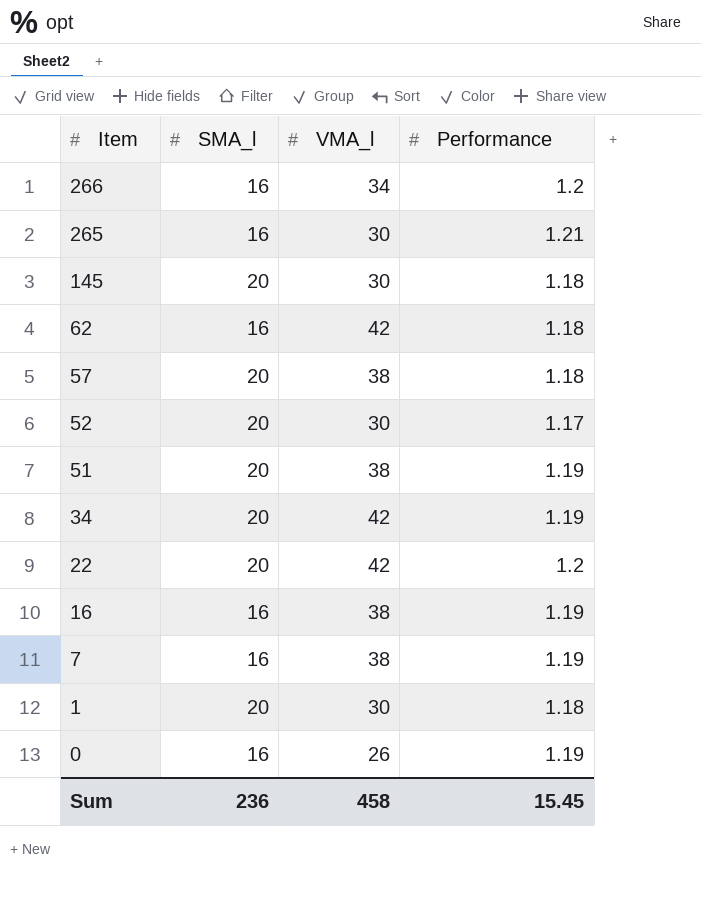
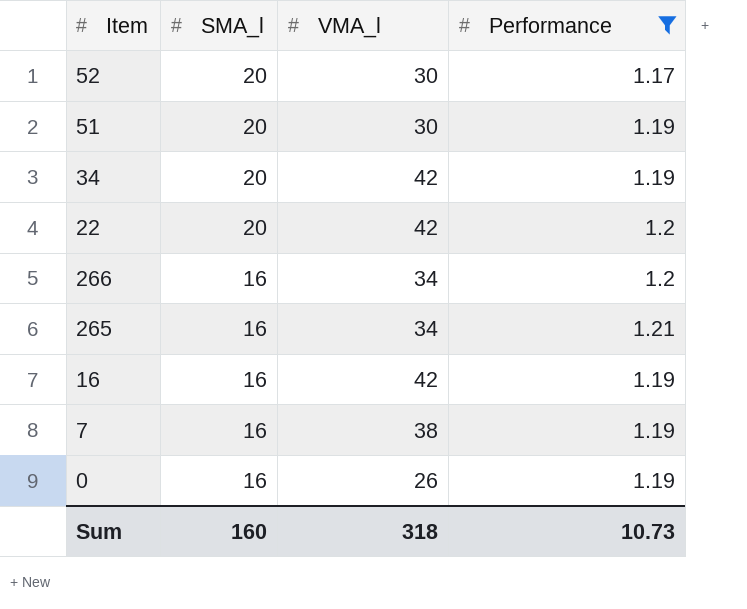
filter: none -> Performance != 1.18
row order: Item descending -> SMA_l descending
51 | VMA_l: 38 -> 30
265 | VMA_l: 30 -> 34
16 | VMA_l: 38 -> 42
Sum | SMA_l: 236 -> 160
Sum | VMA_l: 458 -> 318
Sum | Performance: 15.45 -> 10.73

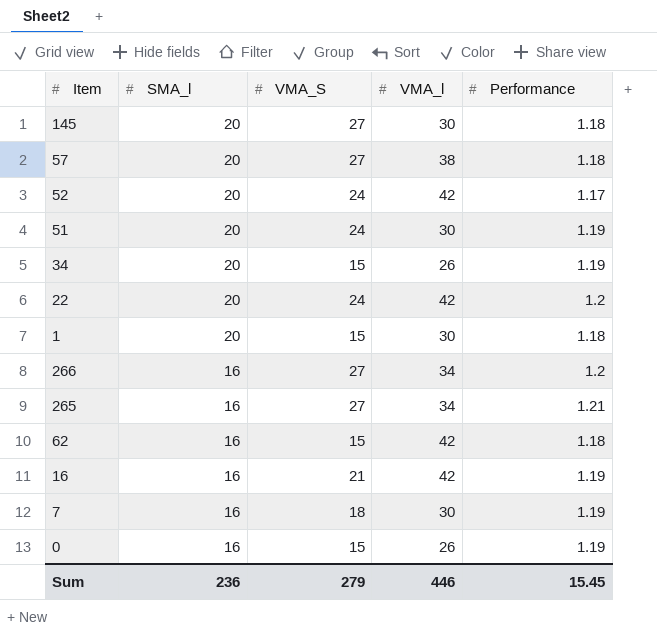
filter: Performance != 1.18 -> none
column VMA_S | position: none -> 3
52 | VMA_l: 30 -> 42
34 | VMA_l: 42 -> 26
7 | VMA_l: 38 -> 30
Sum | SMA_l: 160 -> 236
Sum | VMA_l: 318 -> 446
Sum | Performance: 10.73 -> 15.45

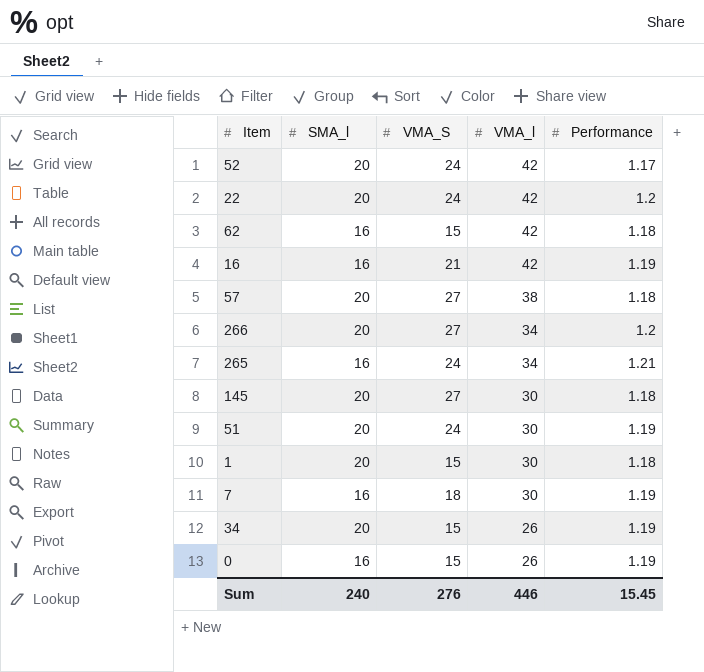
row order: SMA_l descending -> VMA_l descending
266 | SMA_l: 16 -> 20
265 | VMA_S: 27 -> 24
Sum | SMA_l: 236 -> 240
Sum | VMA_S: 279 -> 276

